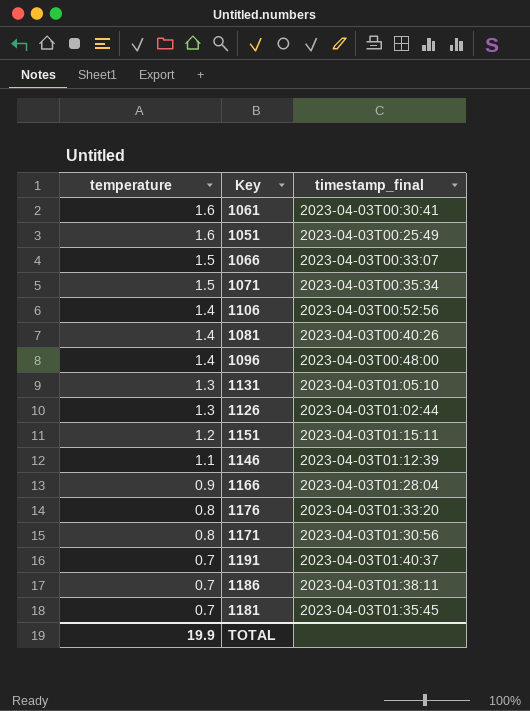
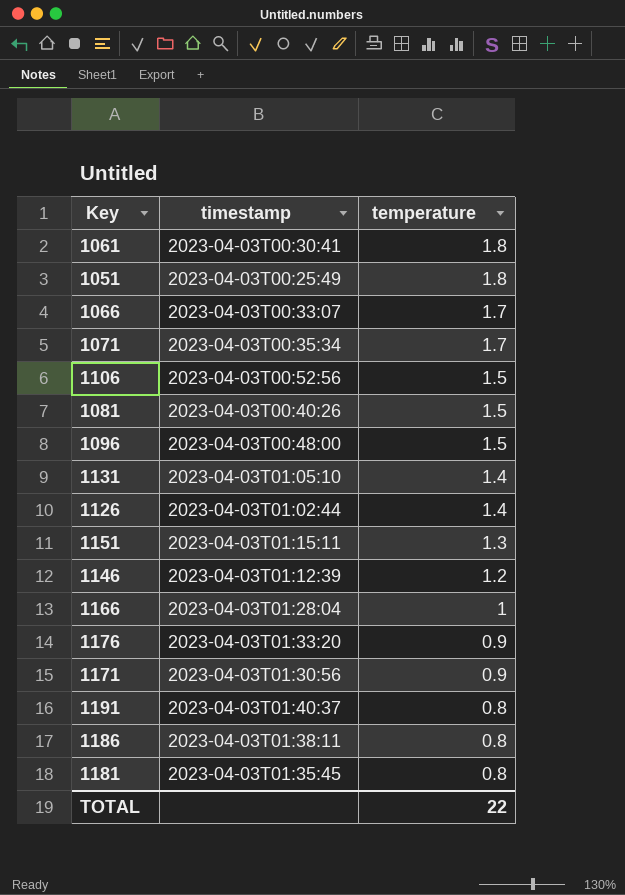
column name: timestamp_final -> timestamp
column temperature | position: 1 -> 3
1061 | temperature: 1.6 -> 1.8
1051 | temperature: 1.6 -> 1.8
1066 | temperature: 1.5 -> 1.7
1071 | temperature: 1.5 -> 1.7
1106 | temperature: 1.4 -> 1.5
1081 | temperature: 1.4 -> 1.5
1096 | temperature: 1.4 -> 1.5
1131 | temperature: 1.3 -> 1.4
1126 | temperature: 1.3 -> 1.4
1151 | temperature: 1.2 -> 1.3
1146 | temperature: 1.1 -> 1.2
1166 | temperature: 0.9 -> 1
1176 | temperature: 0.8 -> 0.9
1171 | temperature: 0.8 -> 0.9
1191 | temperature: 0.7 -> 0.8
1186 | temperature: 0.7 -> 0.8
1181 | temperature: 0.7 -> 0.8
TOTAL | temperature: 19.9 -> 22

